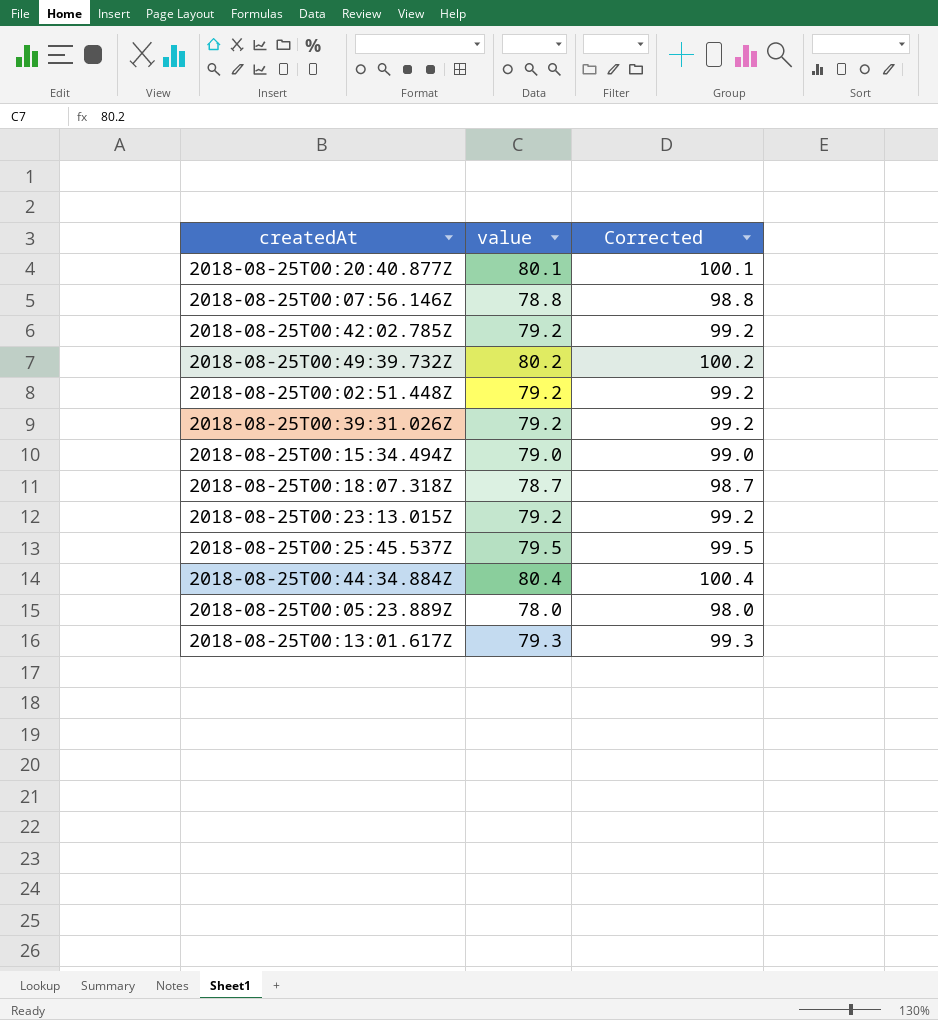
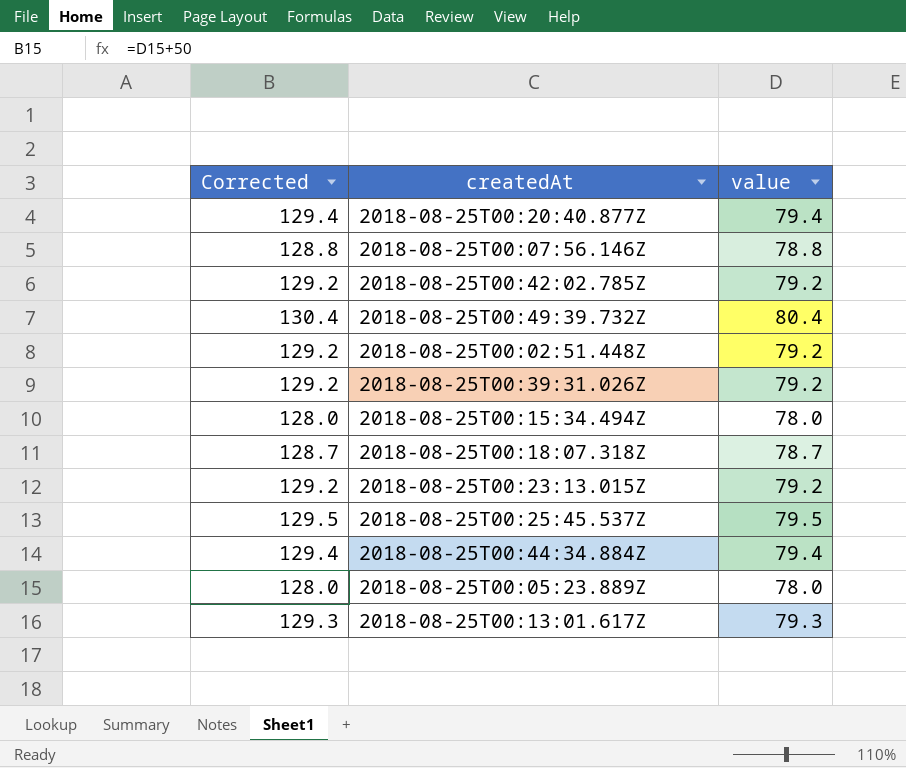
column Corrected | formula: [value] + 20 -> [value] + 50
column Corrected | position: 3 -> 1
2018-08-25T00:20:40.877Z | value: 80.1 -> 79.4
2018-08-25T00:49:39.732Z | value: 80.2 -> 80.4
2018-08-25T00:15:34.494Z | value: 79.0 -> 78.0
2018-08-25T00:44:34.884Z | value: 80.4 -> 79.4

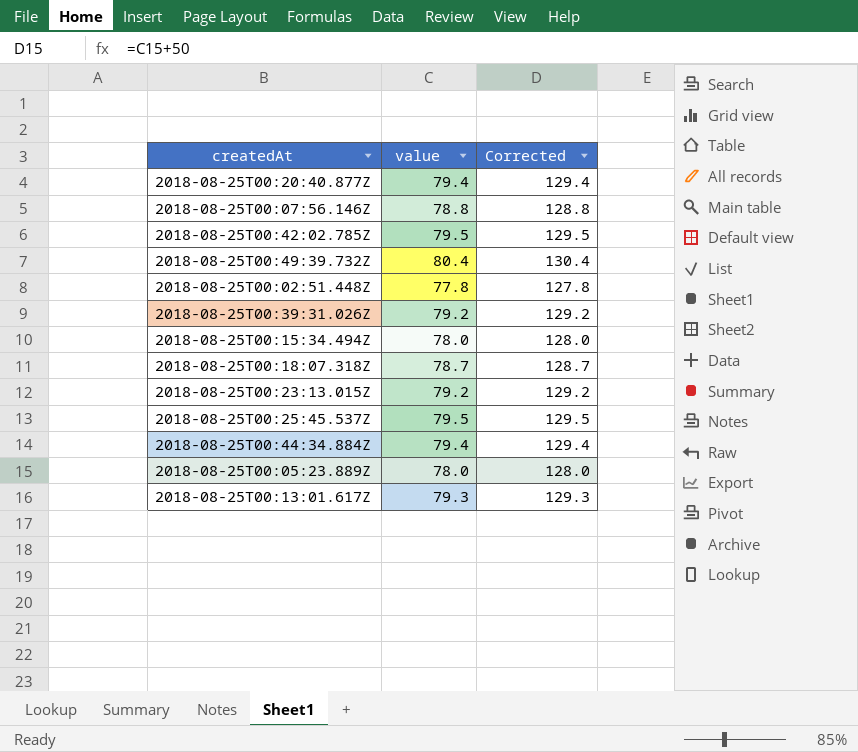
column Corrected | position: 1 -> 3
2018-08-25T00:42:02.785Z | value: 79.2 -> 79.5
2018-08-25T00:42:02.785Z | Corrected: 129.2 -> 129.5
2018-08-25T00:02:51.448Z | value: 79.2 -> 77.8
2018-08-25T00:02:51.448Z | Corrected: 129.2 -> 127.8

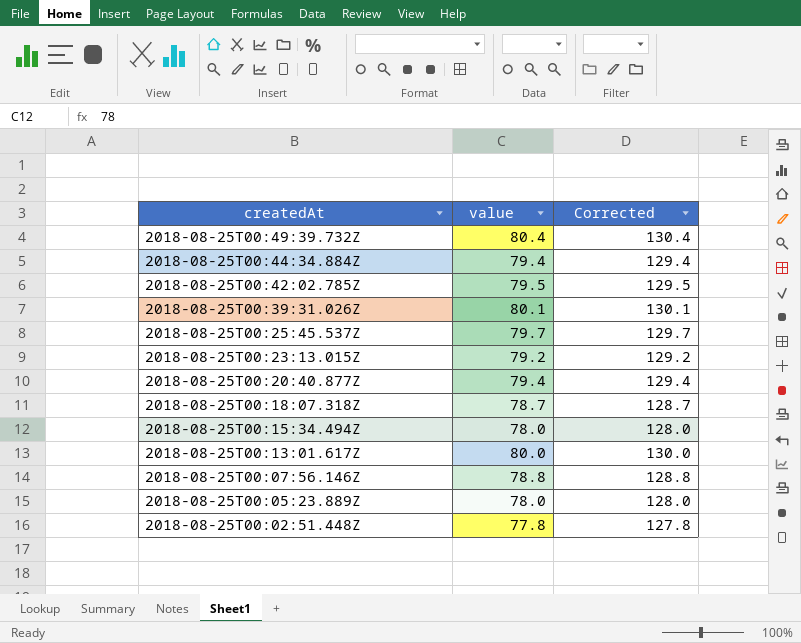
row order: none -> createdAt descending
2018-08-25T00:39:31.026Z | value: 79.2 -> 80.1
2018-08-25T00:39:31.026Z | Corrected: 129.2 -> 130.1
2018-08-25T00:25:45.537Z | value: 79.5 -> 79.7
2018-08-25T00:25:45.537Z | Corrected: 129.5 -> 129.7
2018-08-25T00:13:01.617Z | value: 79.3 -> 80.0
2018-08-25T00:13:01.617Z | Corrected: 129.3 -> 130.0

